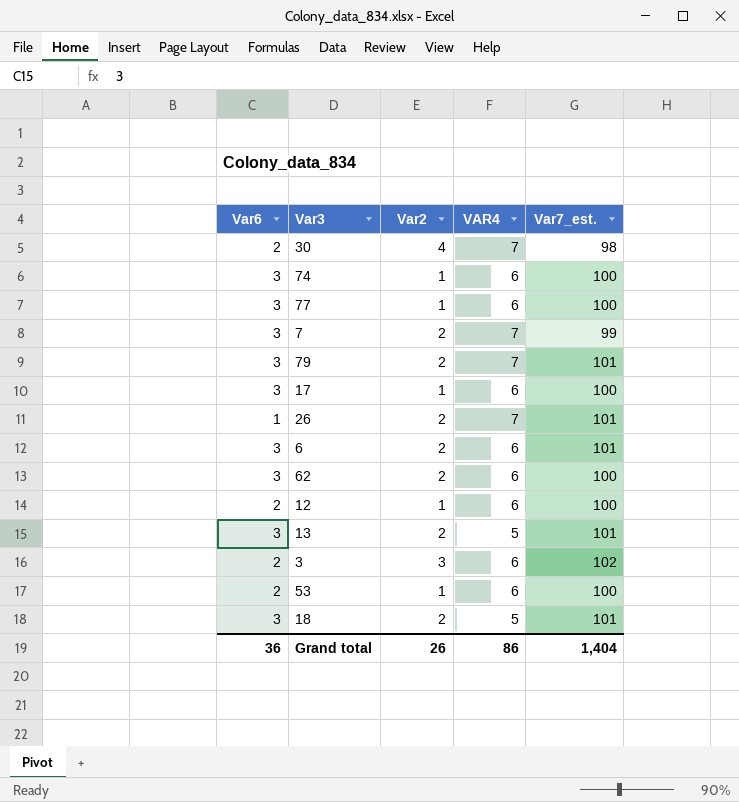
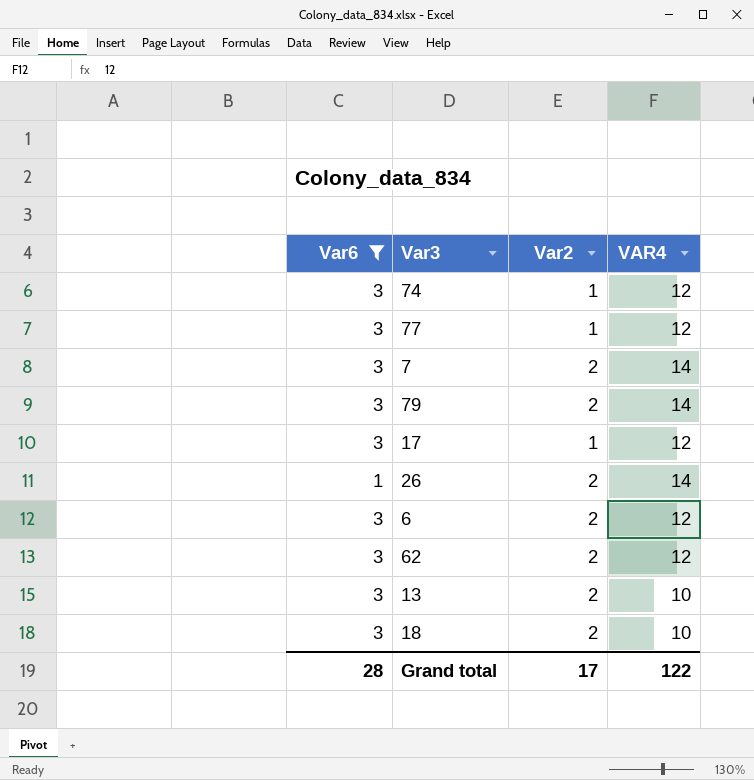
filter: none -> Var6 != 2
column Var7_est. | position: 5 -> none
74 | VAR4: 6 -> 12
77 | VAR4: 6 -> 12
7 | VAR4: 7 -> 14
79 | VAR4: 7 -> 14
17 | VAR4: 6 -> 12
26 | VAR4: 7 -> 14
6 | VAR4: 6 -> 12
62 | VAR4: 6 -> 12
13 | VAR4: 5 -> 10
18 | VAR4: 5 -> 10
Grand total | Var6: 36 -> 28
Grand total | Var2: 26 -> 17
Grand total | VAR4: 86 -> 122

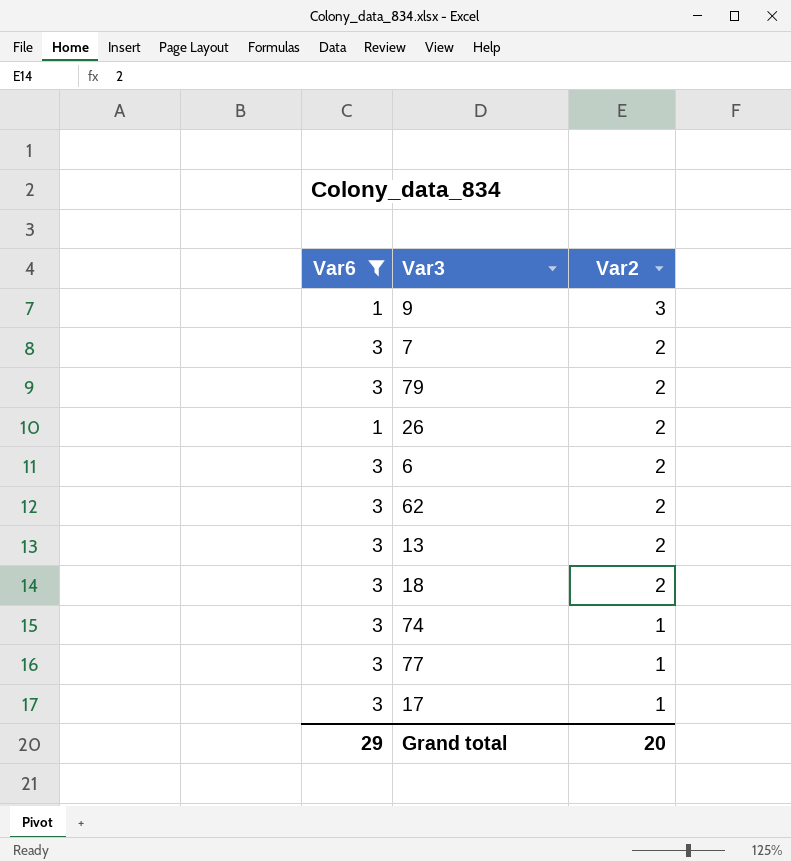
row order: none -> Var2 descending
column VAR4 | position: 4 -> none
row 9: none -> 1 | 3
Grand total | Var6: 28 -> 29
Grand total | Var2: 17 -> 20

